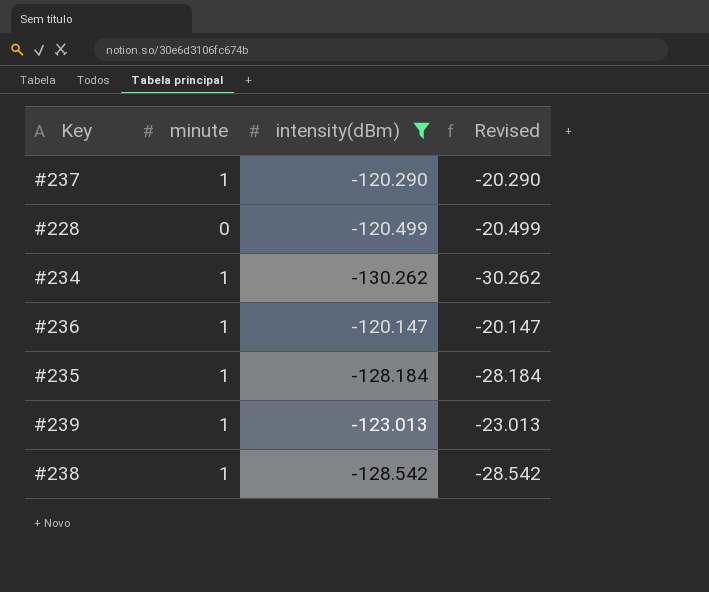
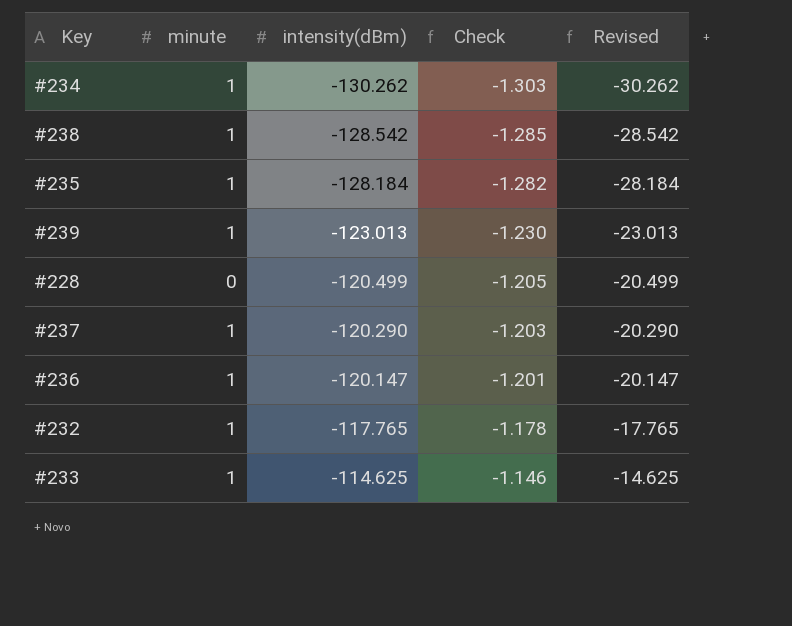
filter: intensity(dBm) <= -120.147 -> none
row order: none -> intensity(dBm) ascending
column Check | formula: none -> [intensity(dBm)] * 0.01

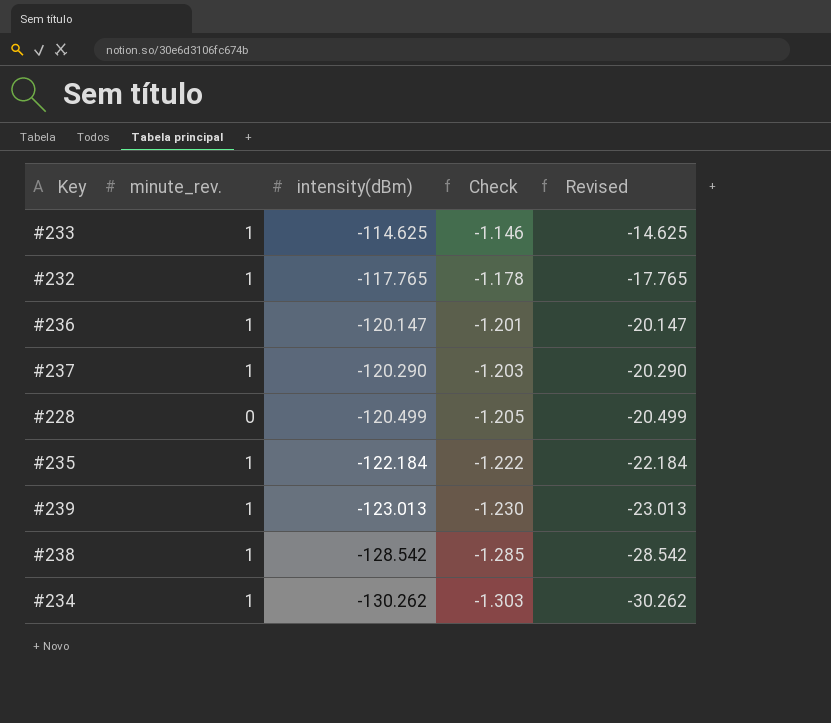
row order: intensity(dBm) ascending -> intensity(dBm) descending
column name: minute -> minute_rev.
#235 | intensity(dBm): -128.184 -> -122.184
#235 | Check: -1.282 -> -1.222
#235 | Revised: -28.184 -> -22.184

